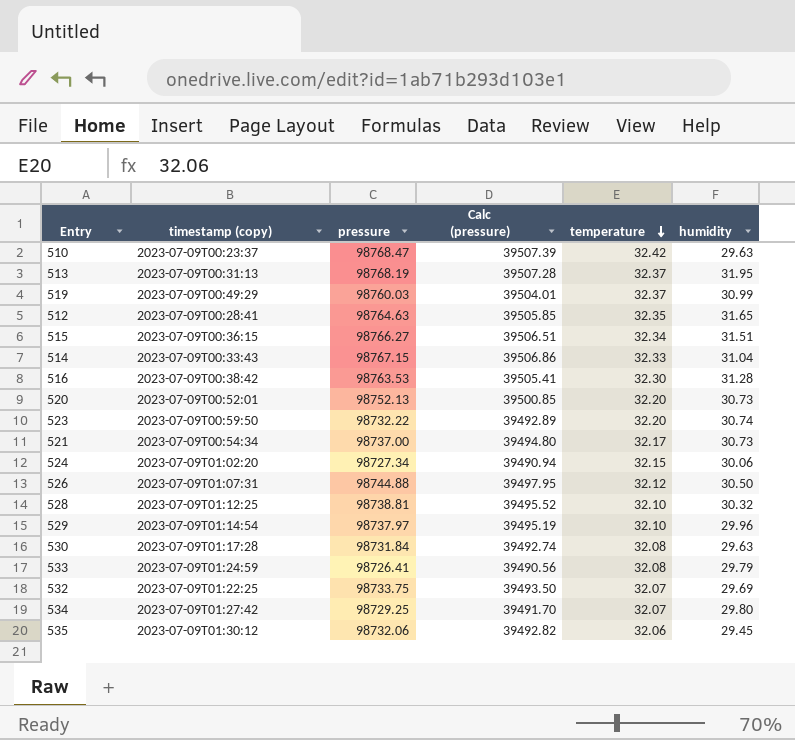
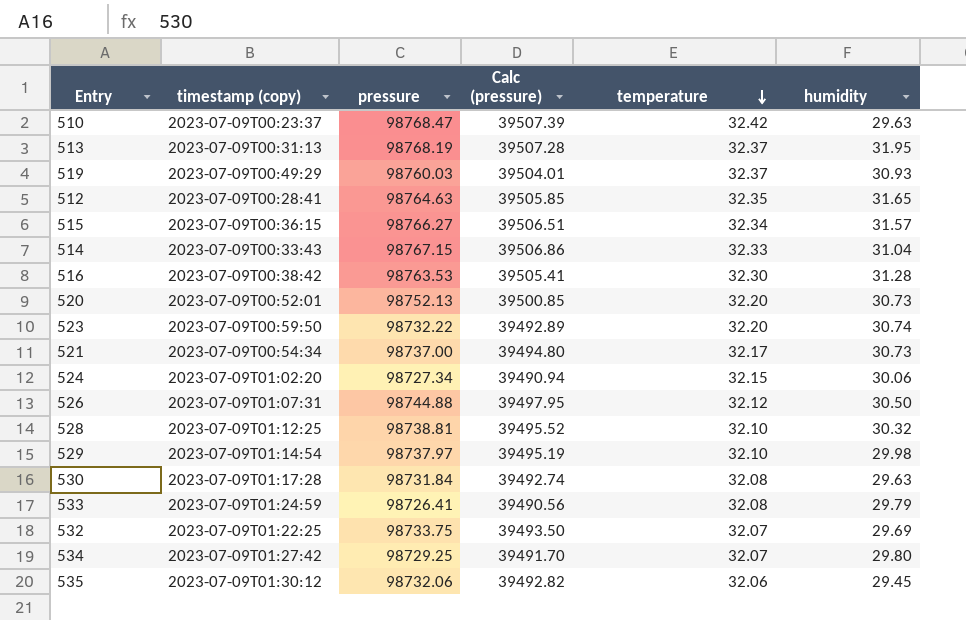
519 | humidity: 30.99 -> 30.93
515 | humidity: 31.51 -> 31.57
529 | humidity: 29.96 -> 29.98

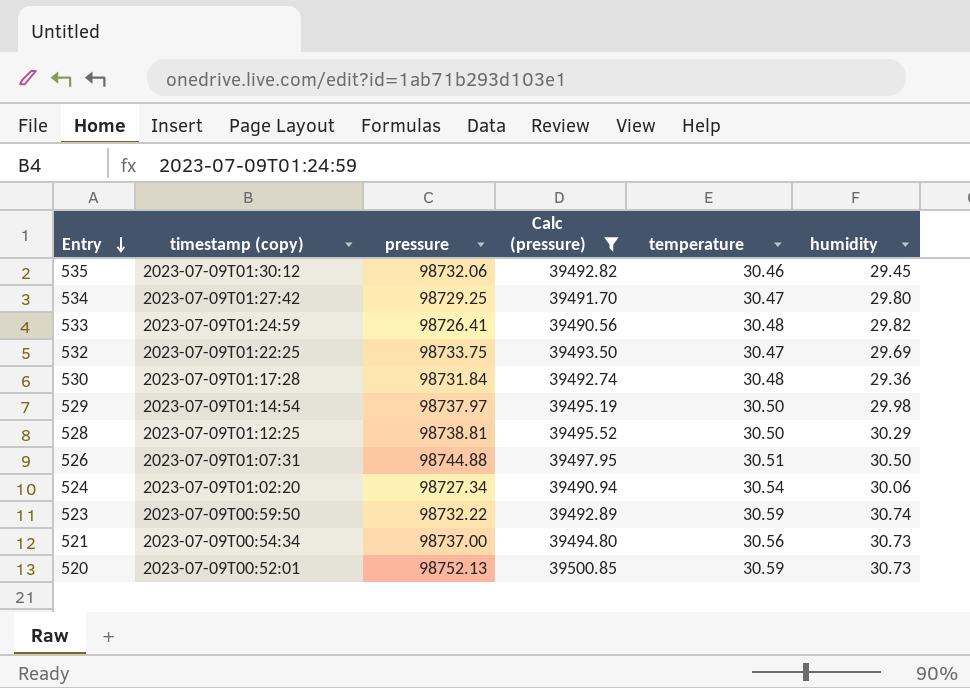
filter: none -> Calc (pressure) <= 39500.85
row order: temperature descending -> Entry descending
535 | temperature: 32.06 -> 30.46
534 | temperature: 32.07 -> 30.47
533 | temperature: 32.08 -> 30.48
533 | humidity: 29.79 -> 29.82
532 | temperature: 32.07 -> 30.47
530 | temperature: 32.08 -> 30.48
530 | humidity: 29.63 -> 29.36
529 | temperature: 32.10 -> 30.50
528 | temperature: 32.10 -> 30.50
528 | humidity: 30.32 -> 30.29
526 | temperature: 32.12 -> 30.51
524 | temperature: 32.15 -> 30.54
523 | temperature: 32.20 -> 30.59
521 | temperature: 32.17 -> 30.56
520 | temperature: 32.20 -> 30.59

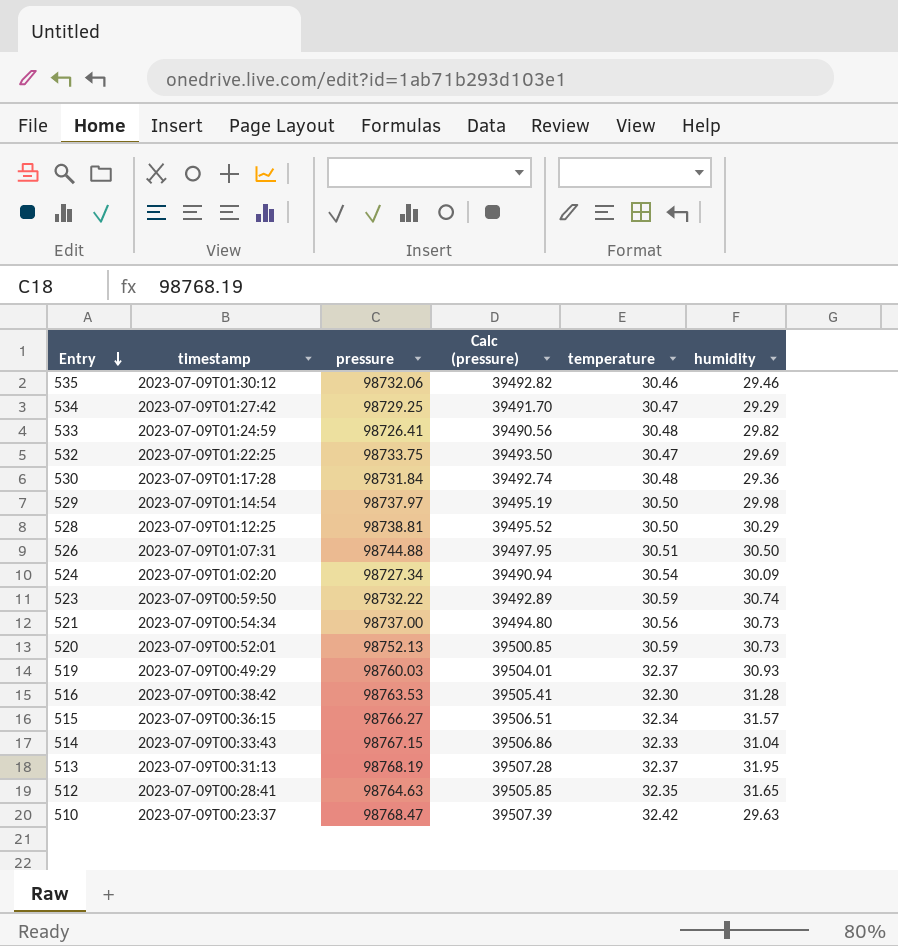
filter: Calc (pressure) <= 39500.85 -> none
column name: timestamp (copy) -> timestamp
535 | humidity: 29.45 -> 29.46
534 | humidity: 29.80 -> 29.29
524 | humidity: 30.06 -> 30.09

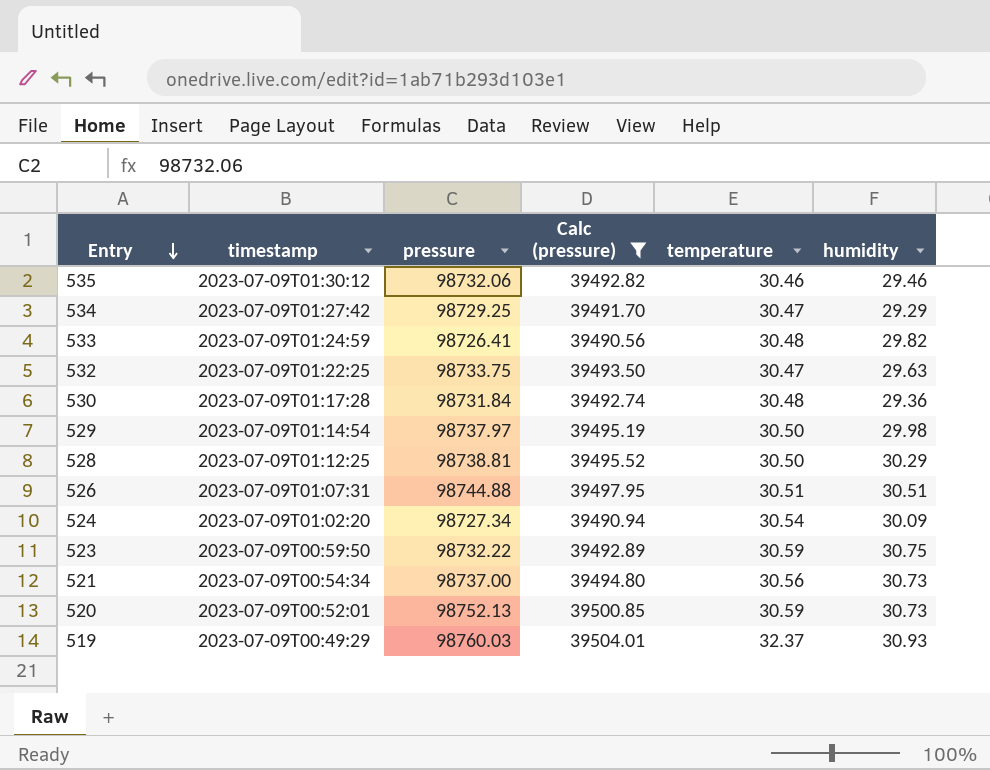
filter: none -> Calc (pressure) <= 39504.01
532 | humidity: 29.69 -> 29.63
526 | humidity: 30.50 -> 30.51
523 | humidity: 30.74 -> 30.75

